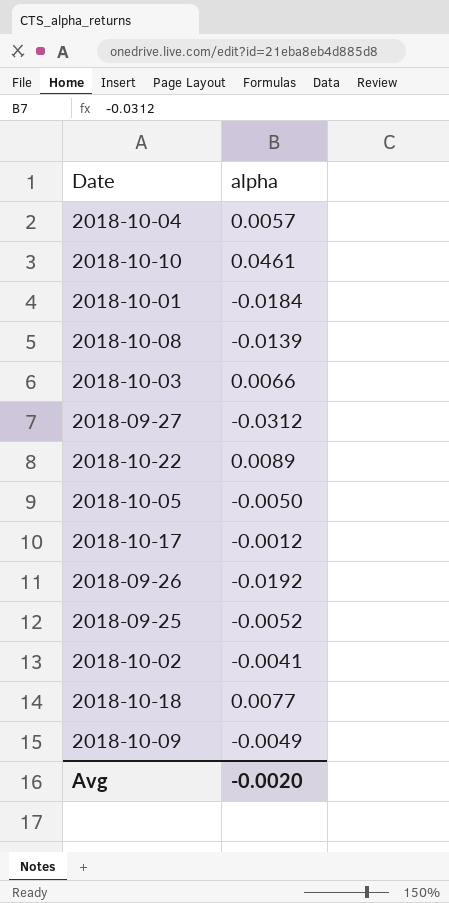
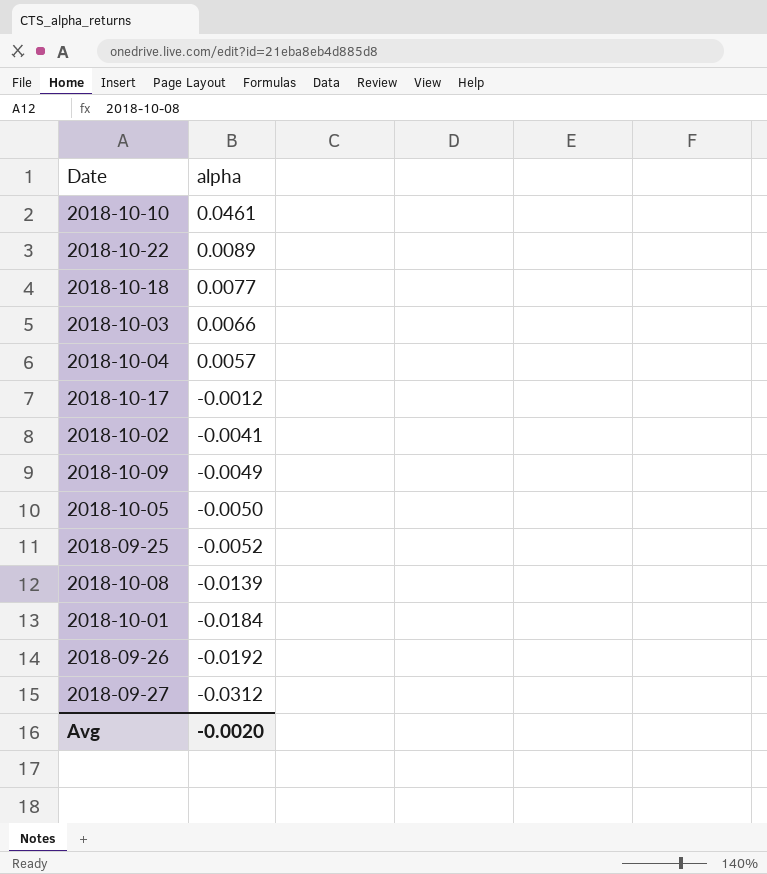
row order: none -> alpha descending

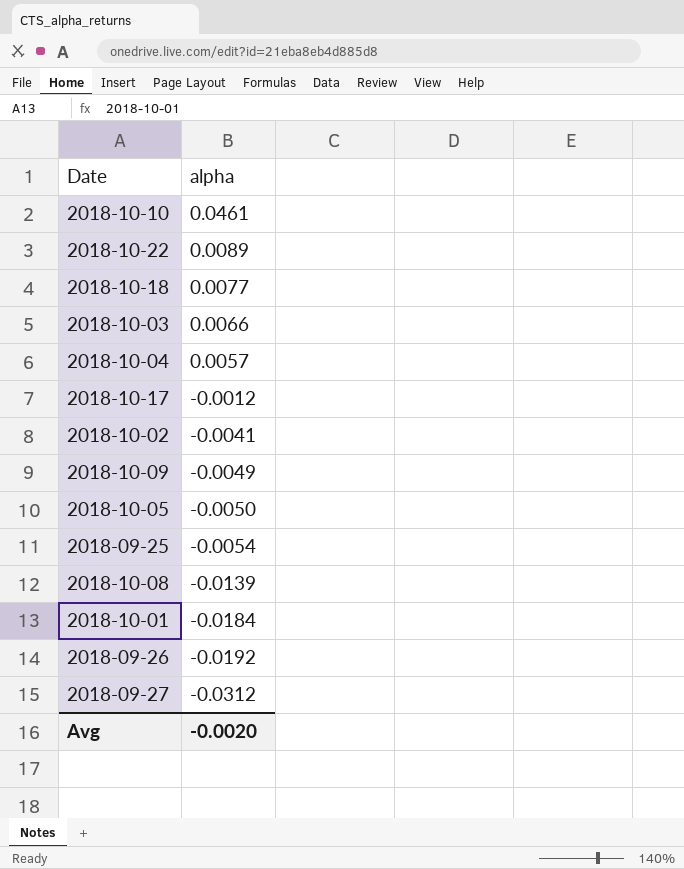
2018-09-25 | alpha: -0.0052 -> -0.0054

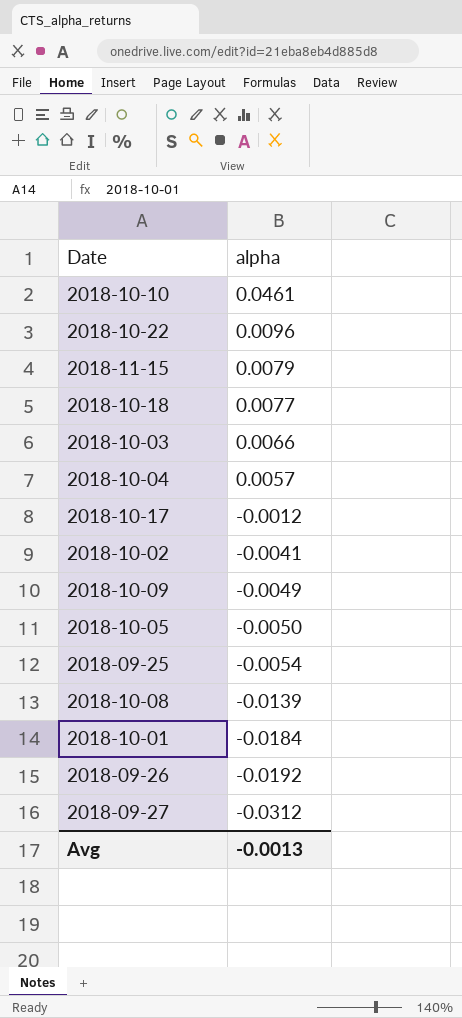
2018-10-22 | alpha: 0.0089 -> 0.0096
row 2018-11-15: none -> 0.0079
Avg | alpha: -0.0020 -> -0.0013

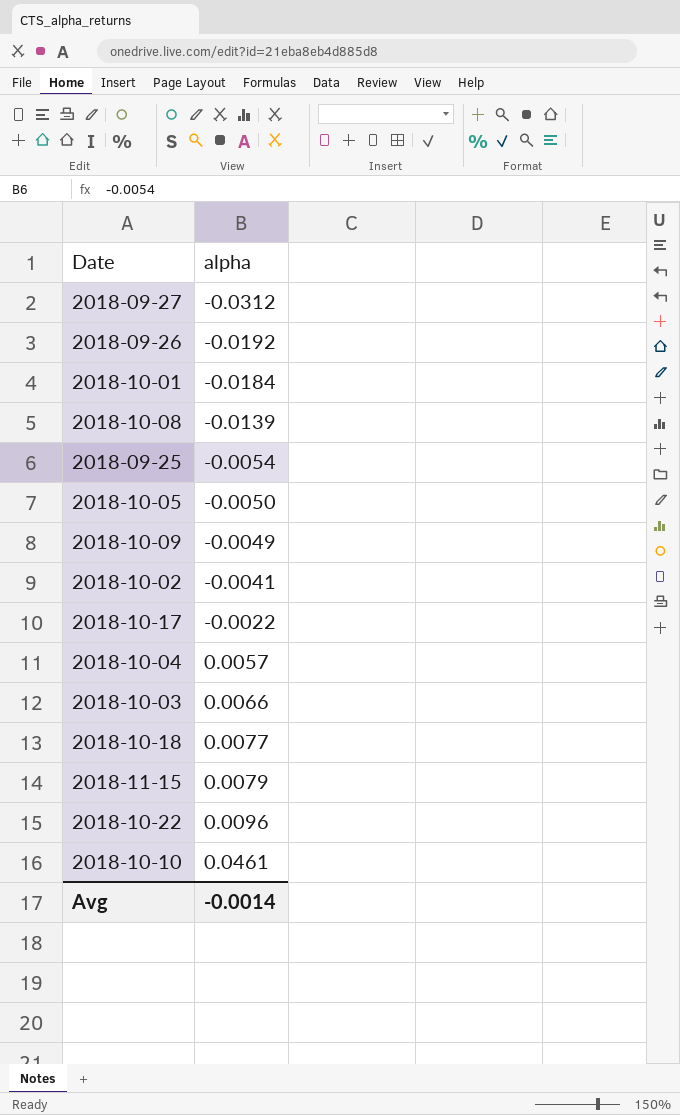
row order: alpha descending -> alpha ascending
2018-10-17 | alpha: -0.0012 -> -0.0022
Avg | alpha: -0.0013 -> -0.0014

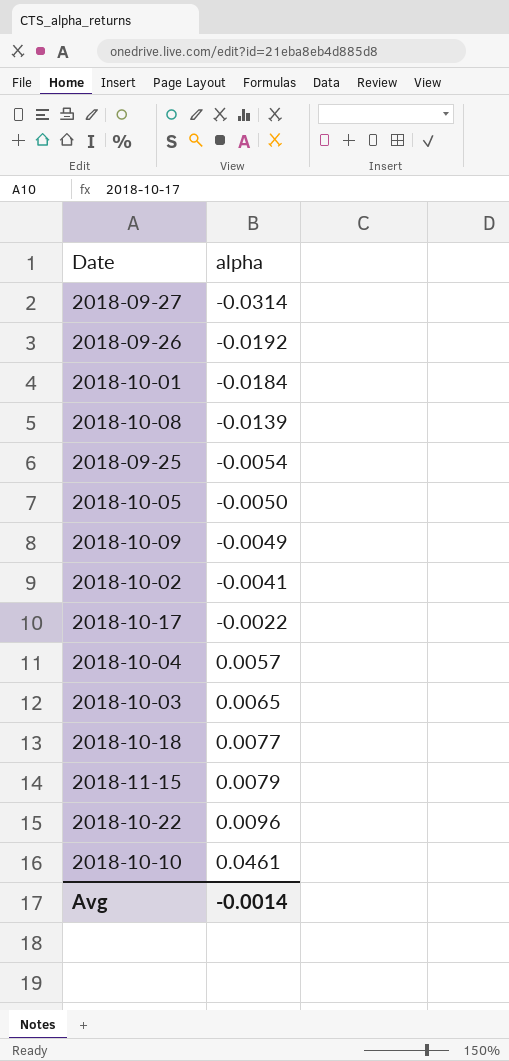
2018-09-27 | alpha: -0.0312 -> -0.0314
2018-10-03 | alpha: 0.0066 -> 0.0065

